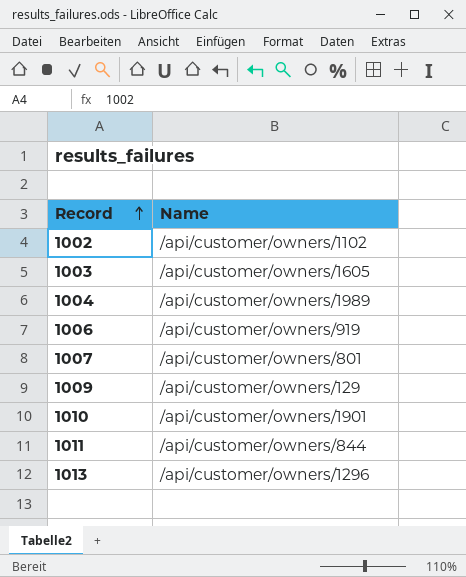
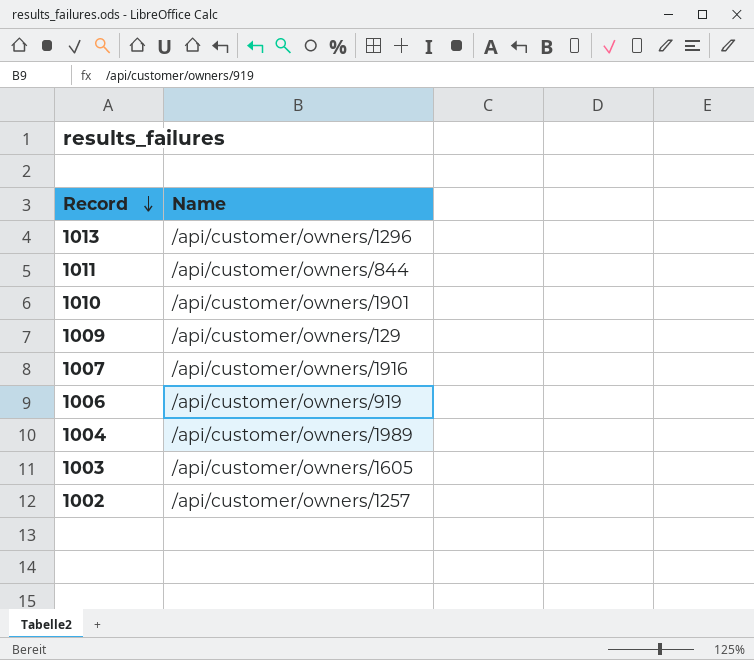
row order: Record ascending -> Record descending
1007 | Name: /api/customer/owners/801 -> /api/customer/owners/1916
1002 | Name: /api/customer/owners/1102 -> /api/customer/owners/1257

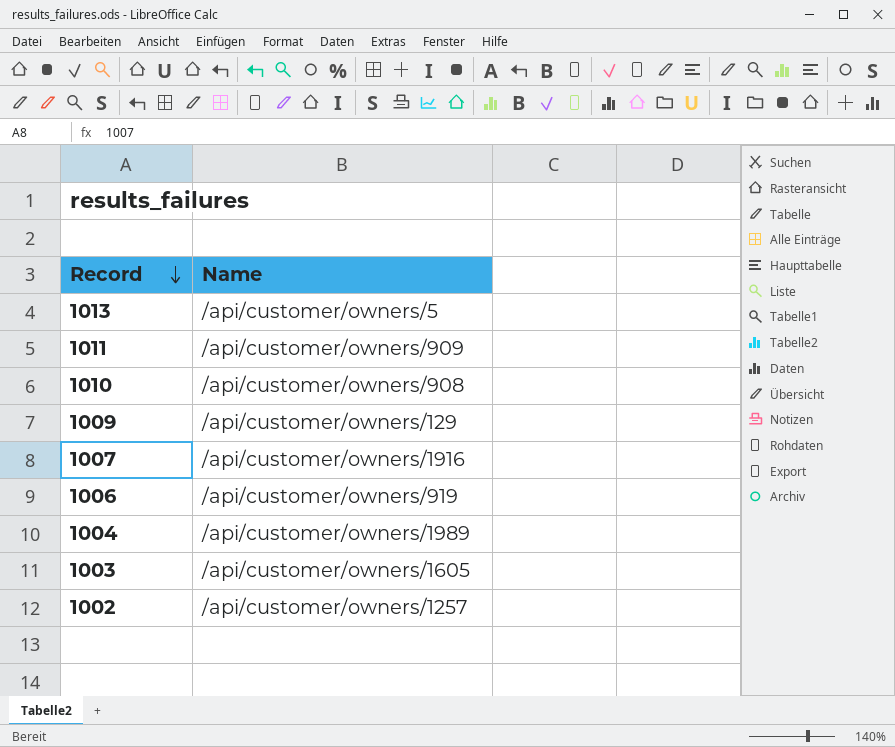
1013 | Name: /api/customer/owners/1296 -> /api/customer/owners/5
1011 | Name: /api/customer/owners/844 -> /api/customer/owners/909
1010 | Name: /api/customer/owners/1901 -> /api/customer/owners/908

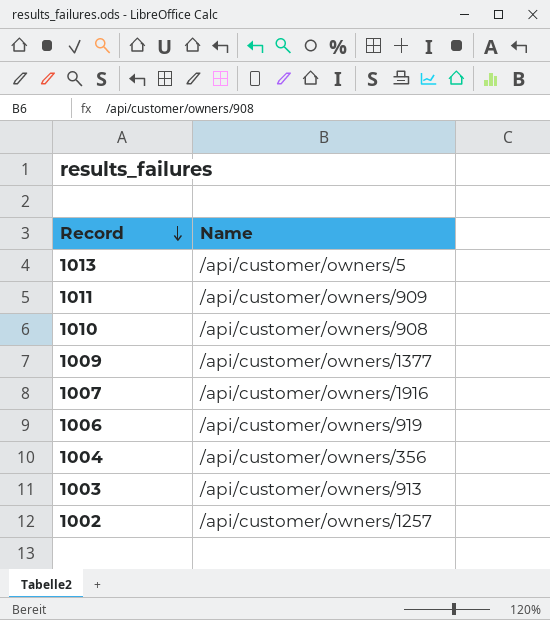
1009 | Name: /api/customer/owners/129 -> /api/customer/owners/1377
1004 | Name: /api/customer/owners/1989 -> /api/customer/owners/356
1003 | Name: /api/customer/owners/1605 -> /api/customer/owners/913

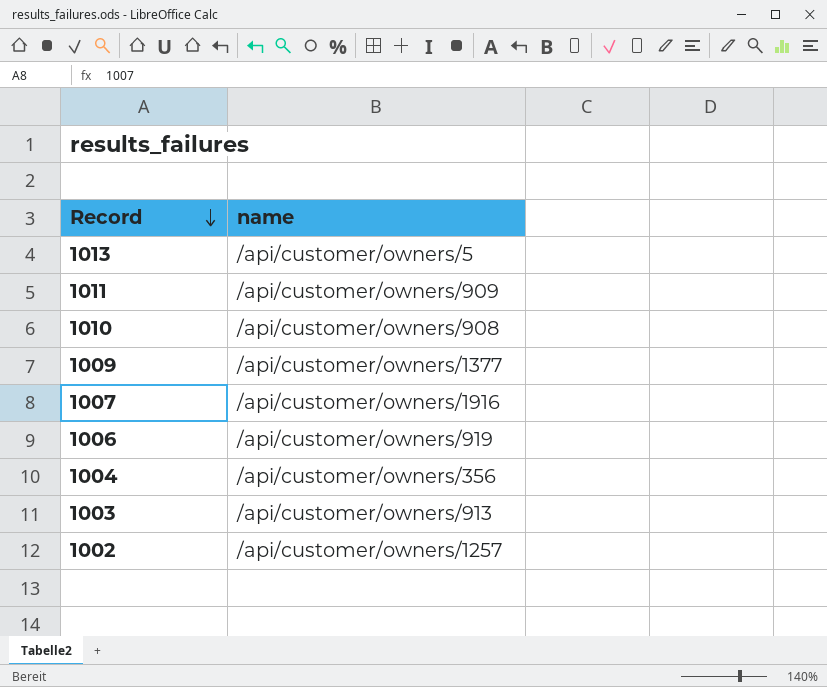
column name: Name -> name

